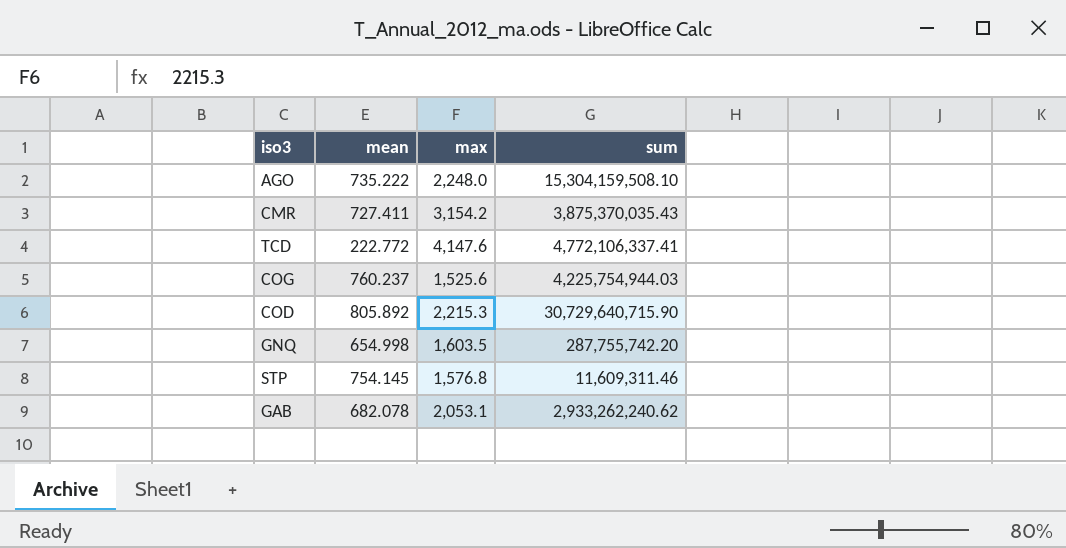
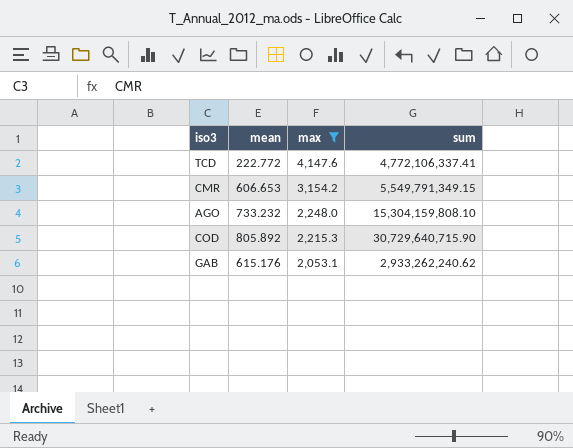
filter: none -> max >= 2,053.1
row order: none -> max descending
CMR | mean: 727.411 -> 606.653
CMR | sum: 3,875,370,035.43 -> 5,549,791,349.15
AGO | mean: 735.222 -> 733.232
AGO | sum: 15,304,159,508.10 -> 15,304,159,808.10
GAB | mean: 682.078 -> 615.176

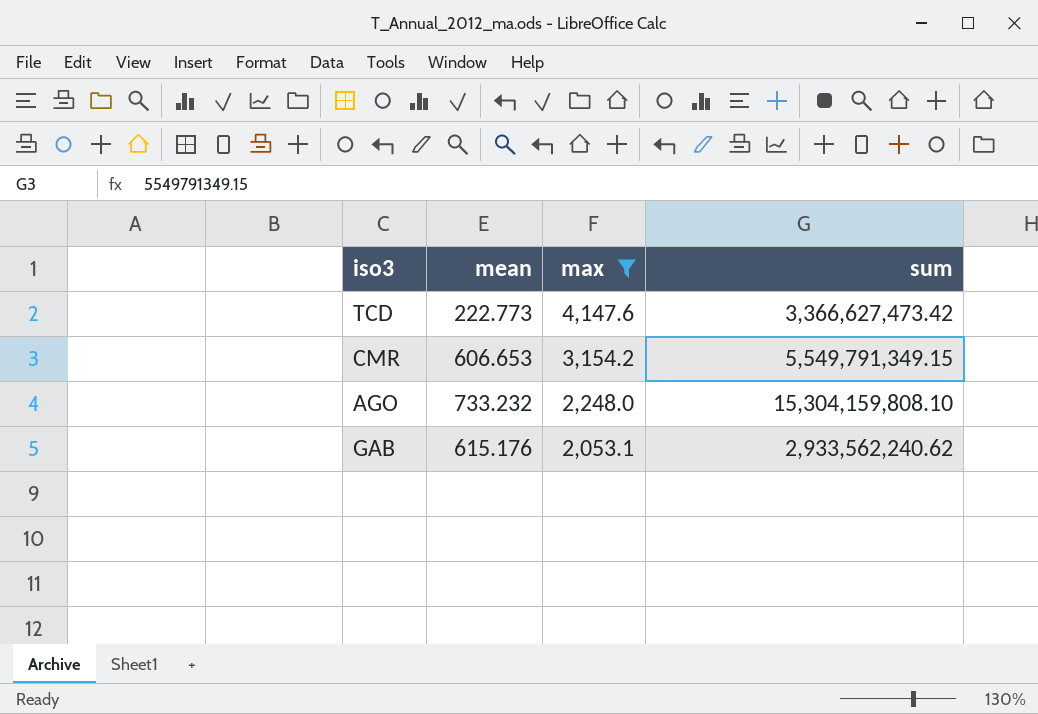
row COD: 805.892 | 2,215.3 | 30,729,640,715.90 -> none
TCD | mean: 222.772 -> 222.773
TCD | sum: 4,772,106,337.41 -> 3,366,627,473.42
GAB | sum: 2,933,262,240.62 -> 2,933,562,240.62

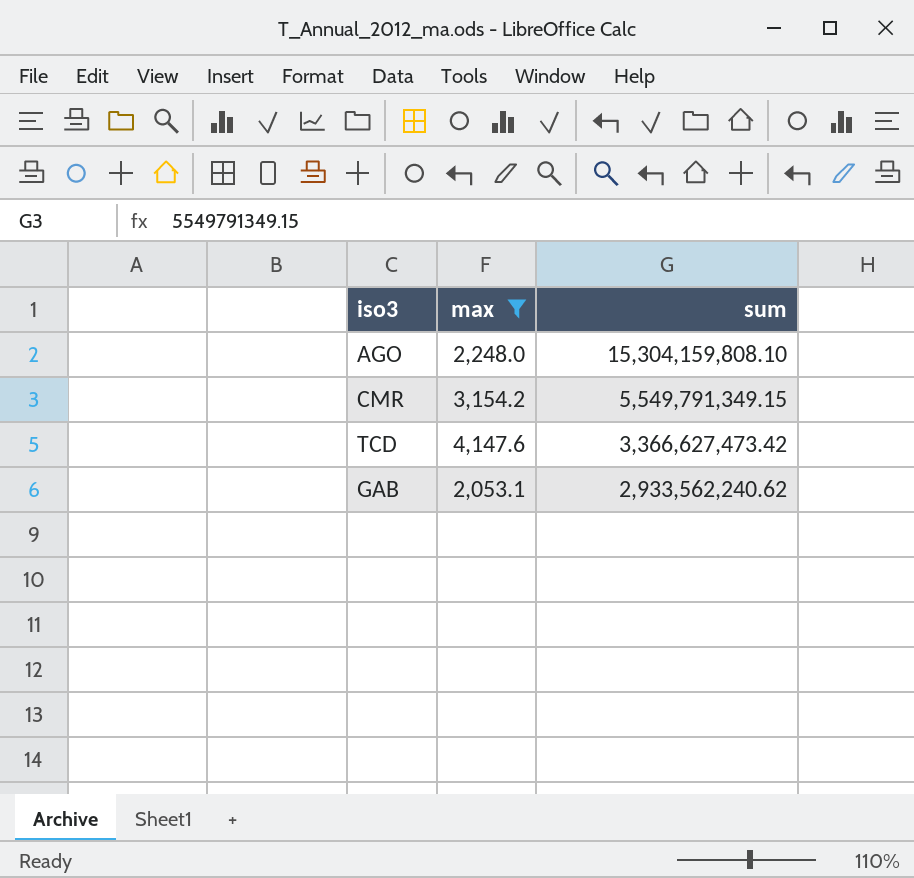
row order: max descending -> sum descending
column mean | position: 2 -> none

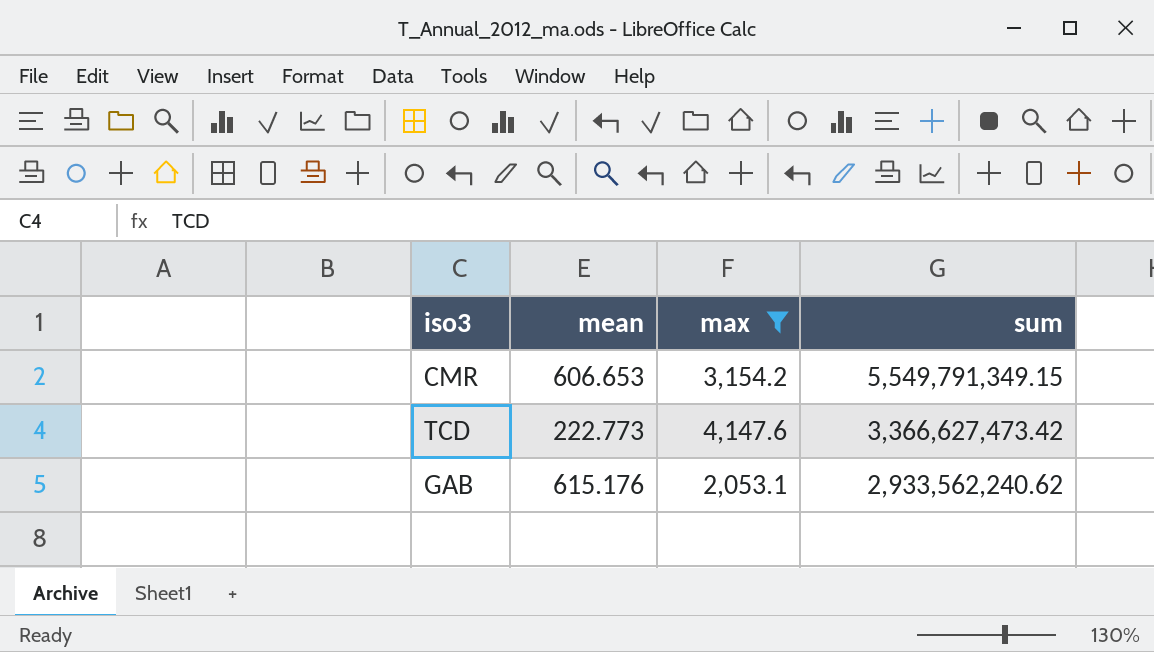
column mean | position: none -> 2
row AGO: 2,248.0 | 15,304,159,808.10 -> none

